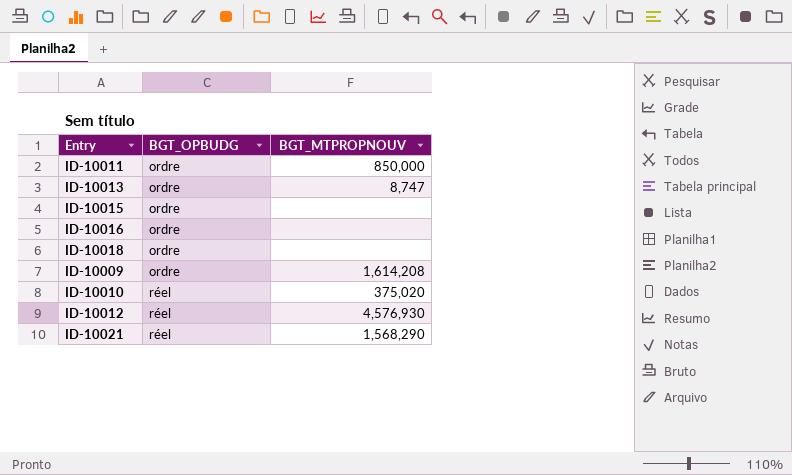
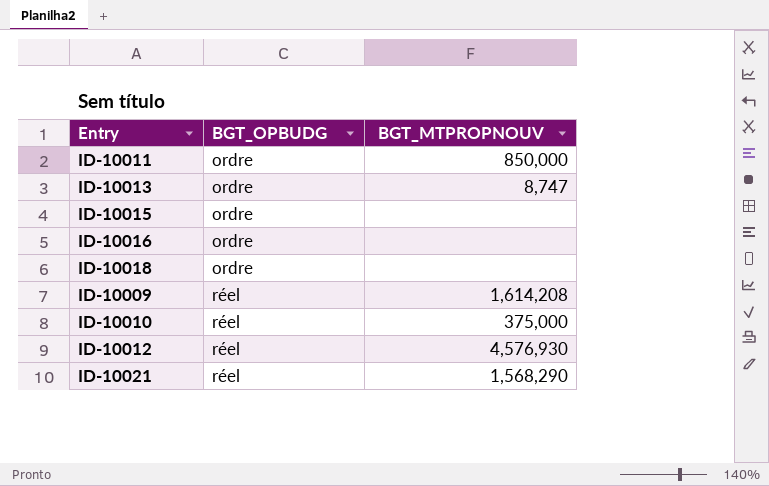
ID-10009 | BGT_OPBUDG: ordre -> réel
ID-10010 | BGT_MTPROPNOUV: 375,020 -> 375,000

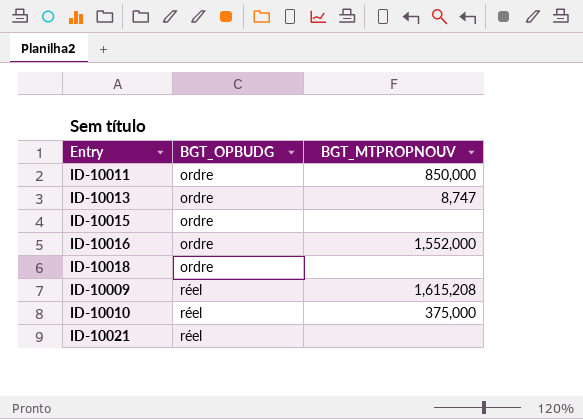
row ID-10012: réel | 4,576,930 -> none
ID-10016 | BGT_MTPROPNOUV: none -> 1,552,000
ID-10009 | BGT_MTPROPNOUV: 1,614,208 -> 1,615,208
ID-10021 | BGT_MTPROPNOUV: 1,568,290 -> none

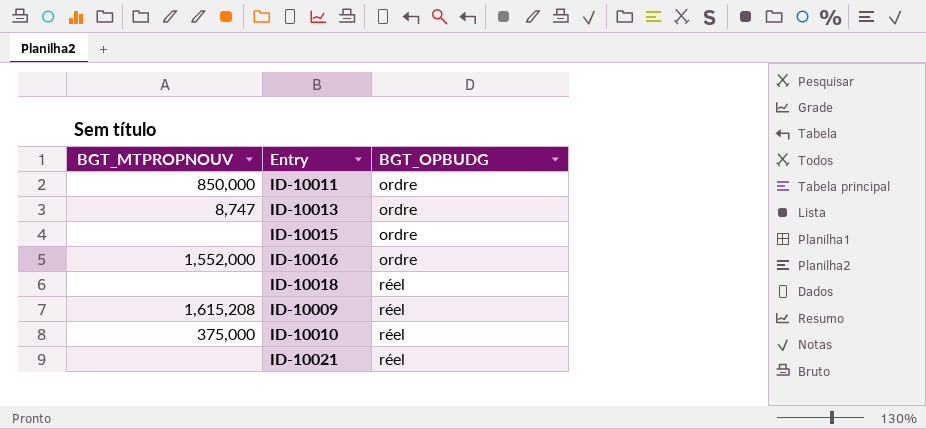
column BGT_MTPROPNOUV | position: 3 -> 1
ID-10018 | BGT_OPBUDG: ordre -> réel

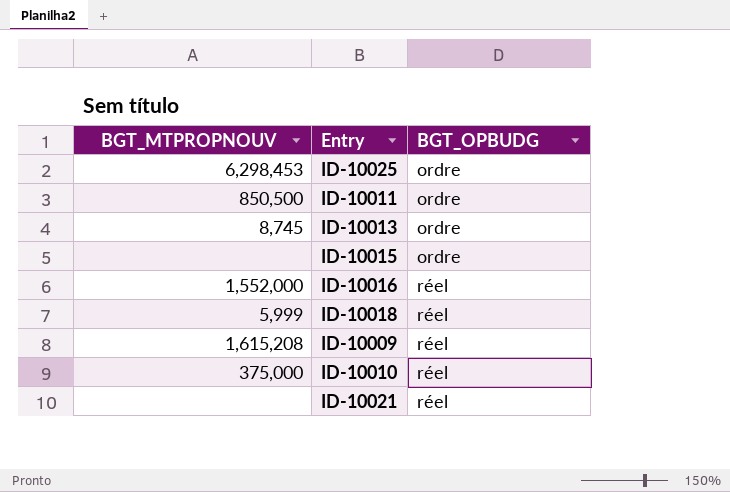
row ID-10025: none -> 6,298,453 | ordre
ID-10011 | BGT_MTPROPNOUV: 850,000 -> 850,500
ID-10013 | BGT_MTPROPNOUV: 8,747 -> 8,745
ID-10016 | BGT_OPBUDG: ordre -> réel
ID-10018 | BGT_MTPROPNOUV: none -> 5,999

